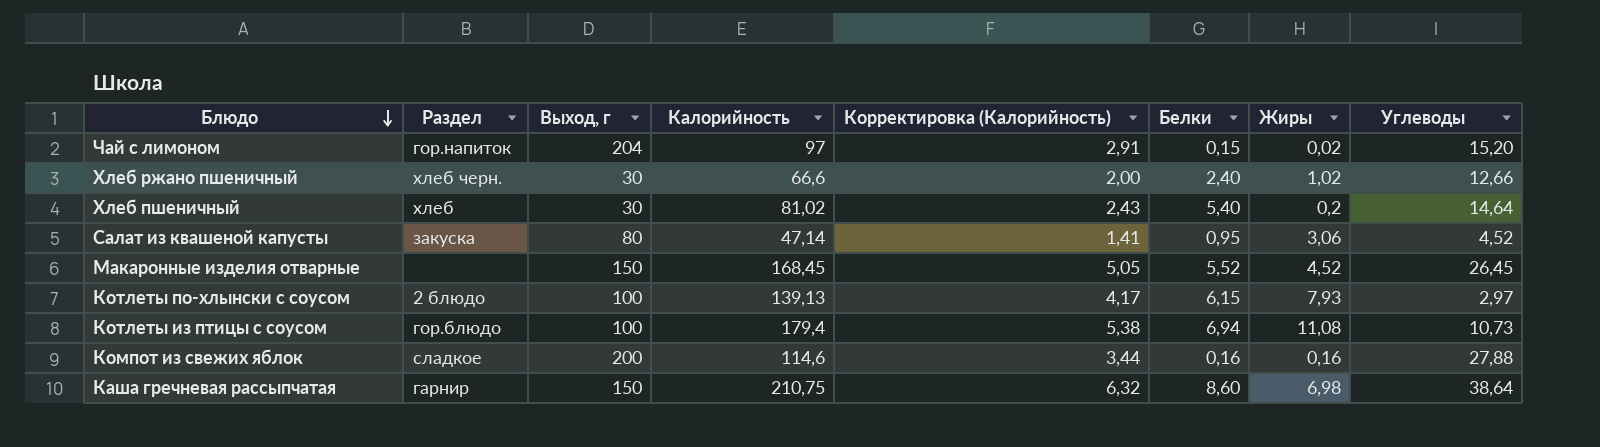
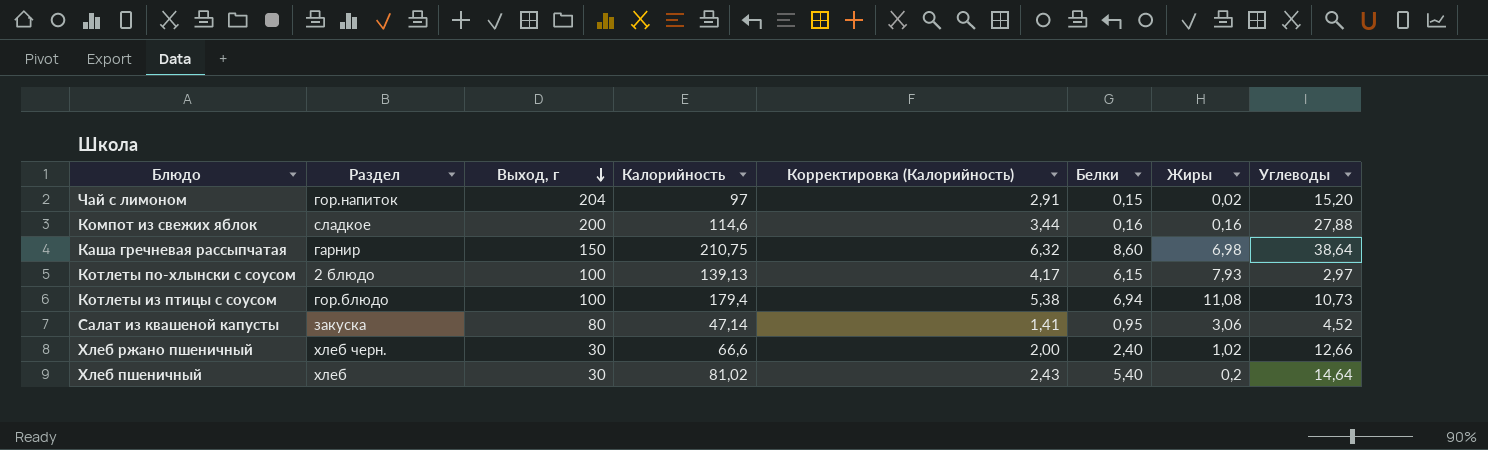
row order: Блюдо descending -> Выход, г descending
row Макаронные изделия отварные: none | 150 | 168,45 | 5,05 | 5,52 | 4,52 | 26,45 -> none

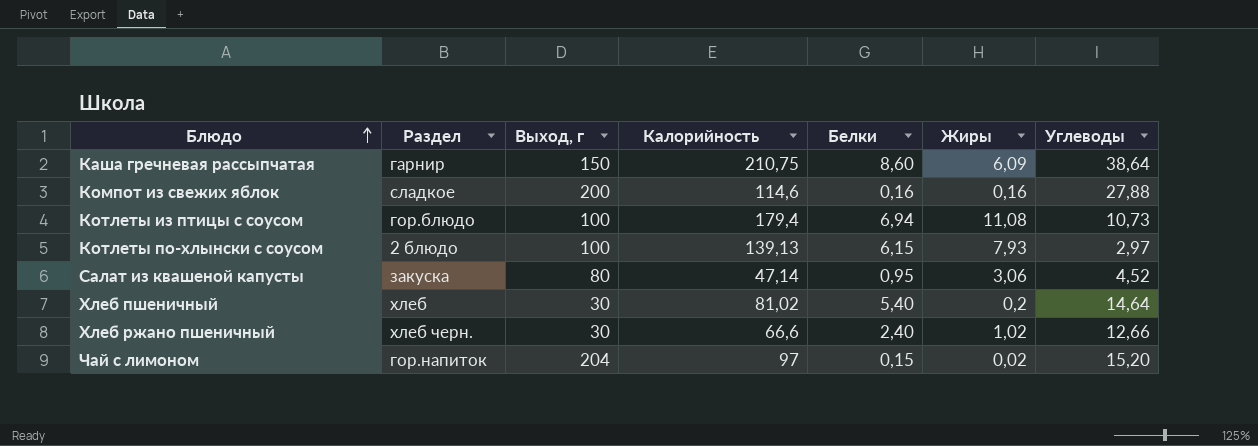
row order: Выход, г descending -> Блюдо ascending
column Корректировка (Калорийность) | formula: [Калорийность] * 0,03 -> none
Каша гречневая рассыпчатая | Жиры: 6,98 -> 6,09

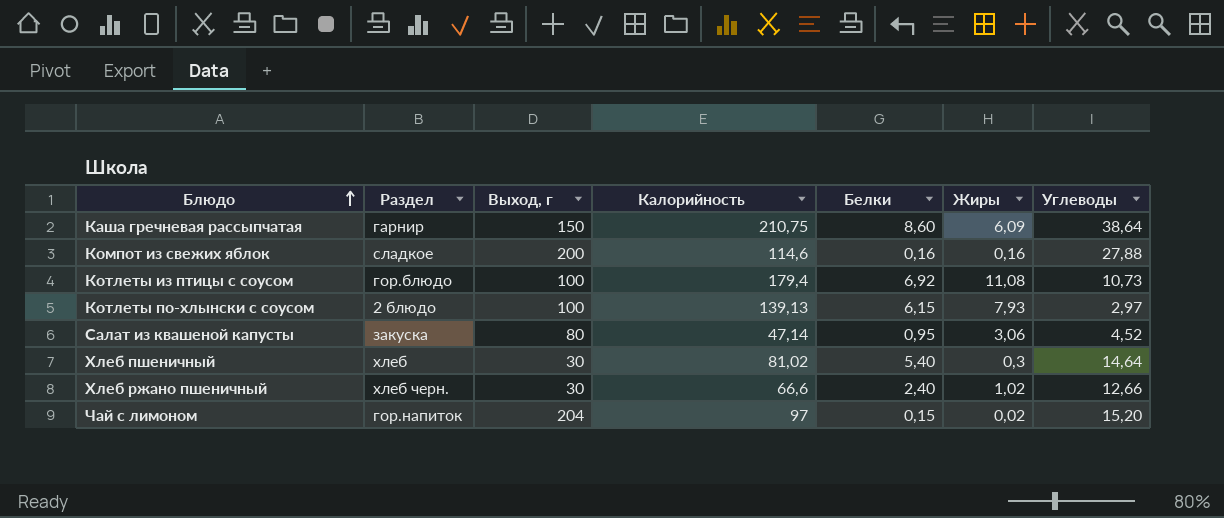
Котлеты из птицы с соусом | Белки: 6,94 -> 6,92
Хлеб пшеничный | Жиры: 0,2 -> 0,3

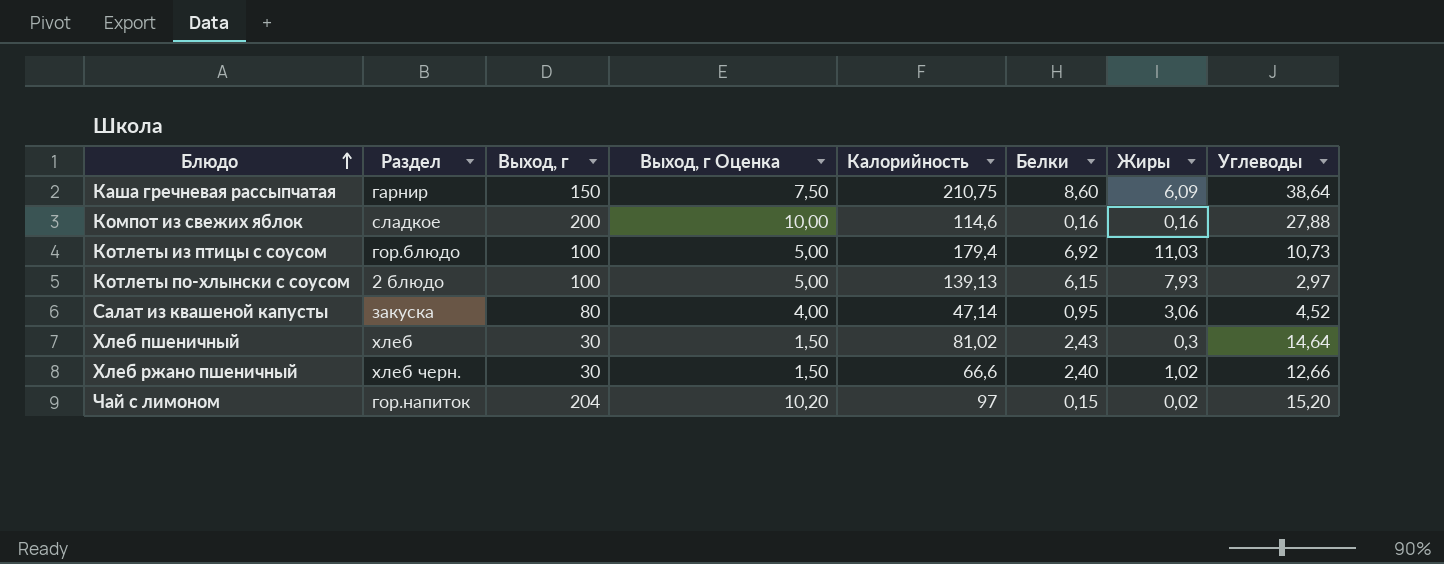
column Выход, г Оценка | formula: none -> [Выход, г] * 0,05
Котлеты из птицы с соусом | Жиры: 11,08 -> 11,03
Хлеб пшеничный | Белки: 5,40 -> 2,43

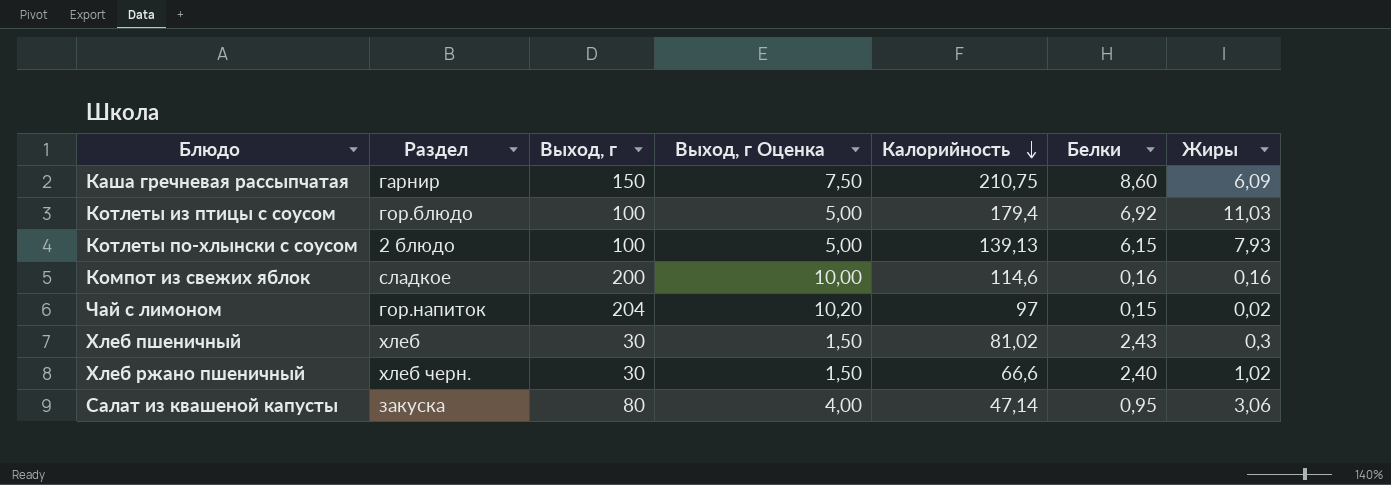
row order: Блюдо ascending -> Калорийность descending
column Углеводы | position: 8 -> none

